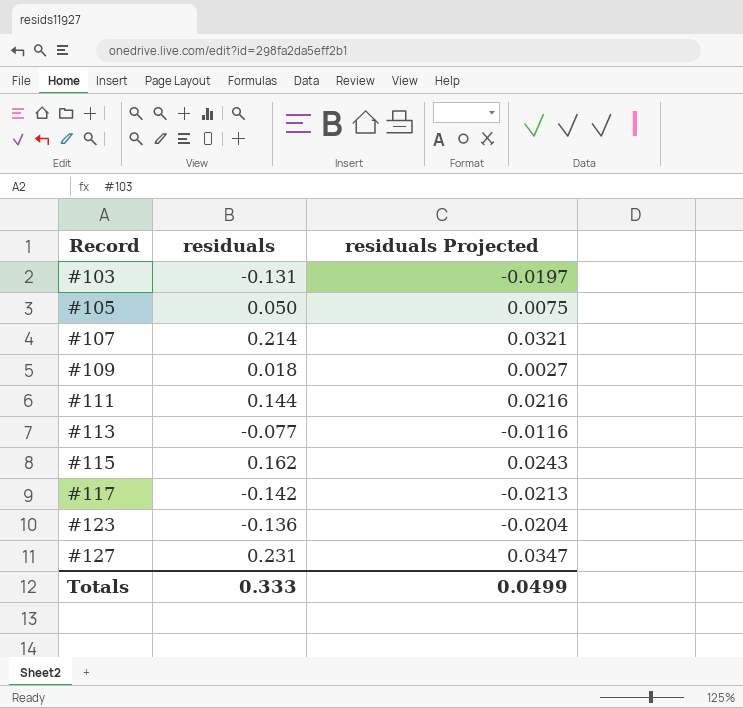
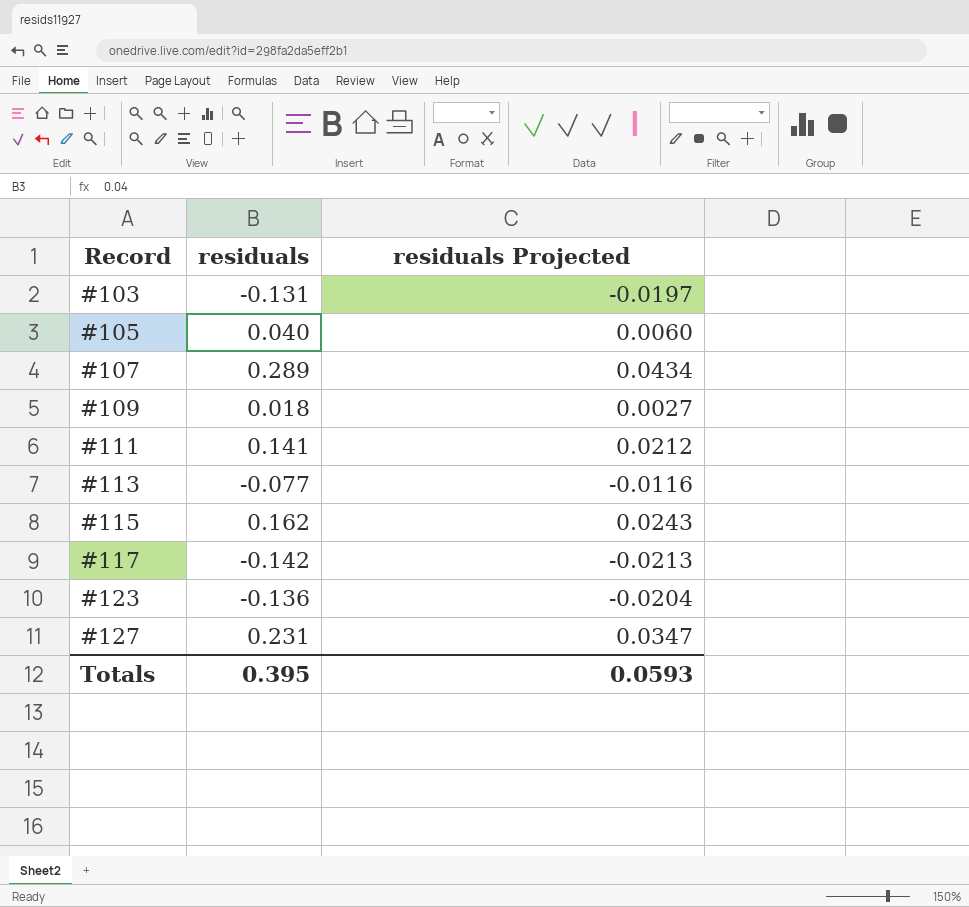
#105 | residuals: 0.050 -> 0.040
#105 | residuals Projected: 0.0075 -> 0.0060
#107 | residuals: 0.214 -> 0.289
#107 | residuals Projected: 0.0321 -> 0.0434
#111 | residuals: 0.144 -> 0.141
#111 | residuals Projected: 0.0216 -> 0.0212
Totals | residuals: 0.333 -> 0.395
Totals | residuals Projected: 0.0499 -> 0.0593

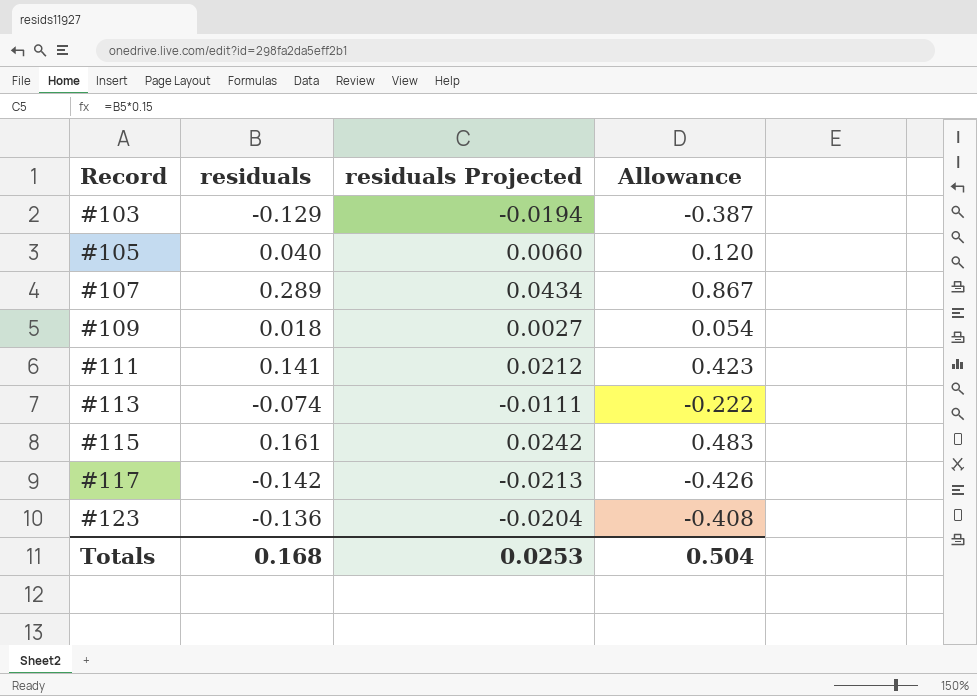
column Allowance | formula: none -> [residuals] * 3
row #127: 0.231 | 0.0347 -> none
#103 | residuals: -0.131 -> -0.129
#103 | residuals Projected: -0.0197 -> -0.0194
#113 | residuals: -0.077 -> -0.074
#113 | residuals Projected: -0.0116 -> -0.0111
#115 | residuals: 0.162 -> 0.161
#115 | residuals Projected: 0.0243 -> 0.0242
Totals | residuals: 0.395 -> 0.168
Totals | residuals Projected: 0.0593 -> 0.0253

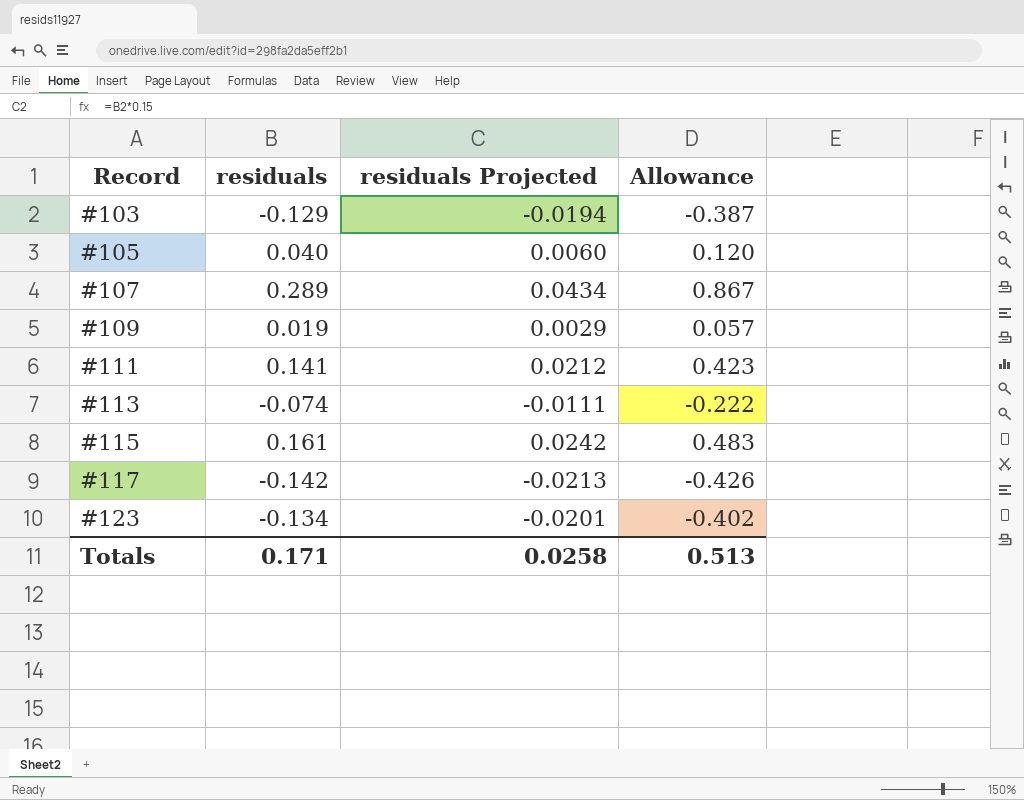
#109 | residuals: 0.018 -> 0.019
#109 | residuals Projected: 0.0027 -> 0.0029
#109 | Allowance: 0.054 -> 0.057
#123 | residuals: -0.136 -> -0.134
#123 | residuals Projected: -0.0204 -> -0.0201
#123 | Allowance: -0.408 -> -0.402
Totals | residuals: 0.168 -> 0.171
Totals | residuals Projected: 0.0253 -> 0.0258
Totals | Allowance: 0.504 -> 0.513

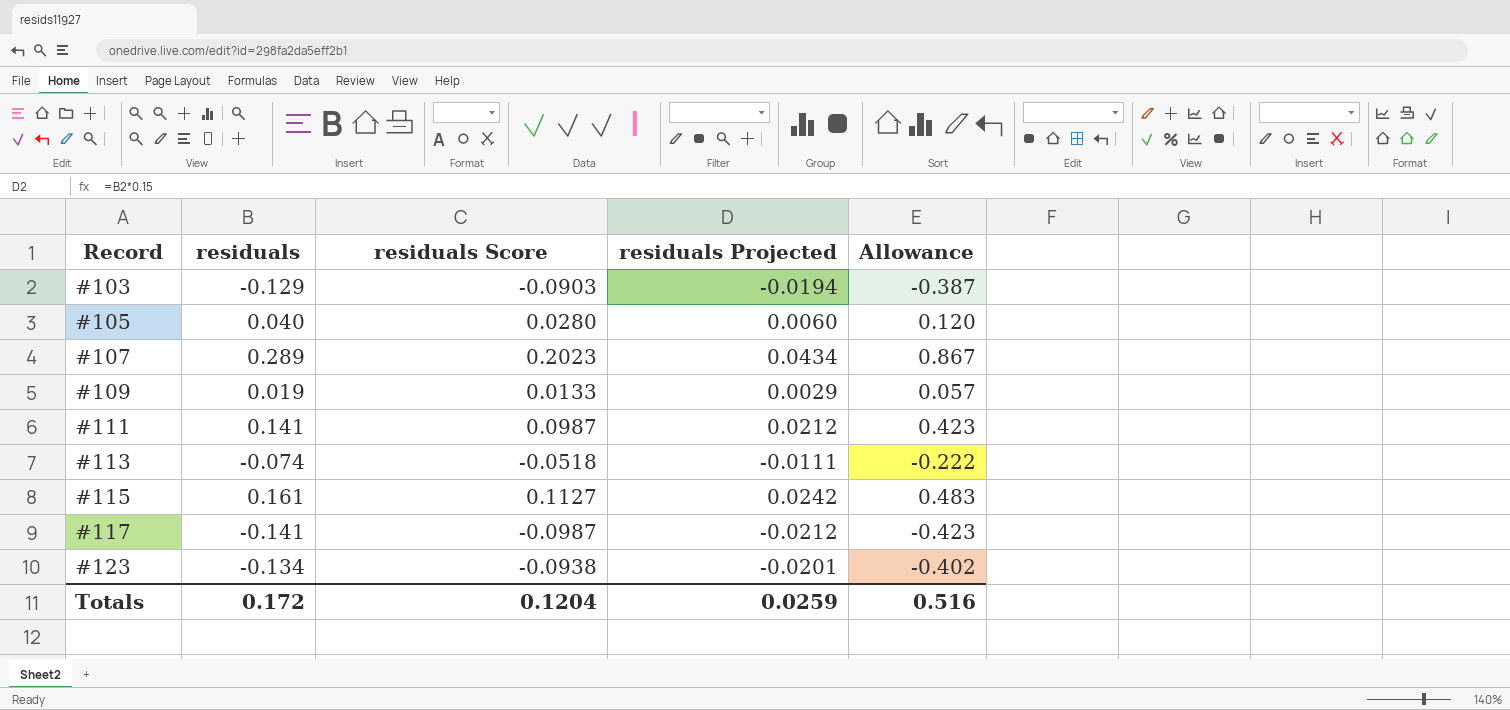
column residuals Score | formula: none -> [residuals] * 0.7
#117 | residuals: -0.142 -> -0.141
#117 | residuals Projected: -0.0213 -> -0.0212
#117 | Allowance: -0.426 -> -0.423
Totals | residuals: 0.171 -> 0.172
Totals | residuals Projected: 0.0258 -> 0.0259
Totals | Allowance: 0.513 -> 0.516

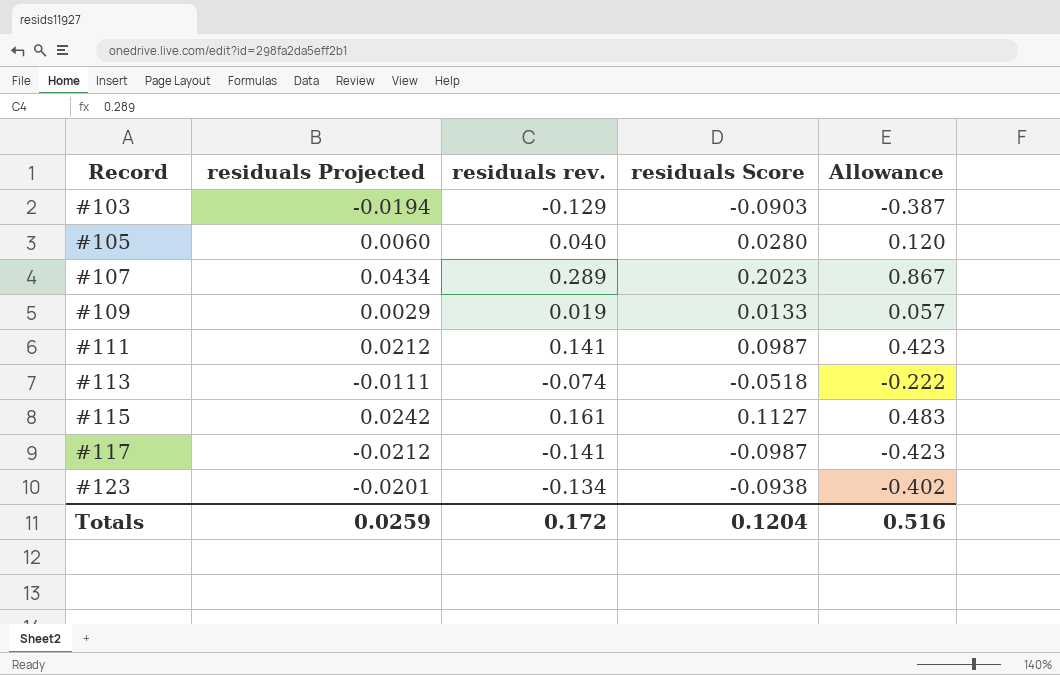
column residuals Projected | position: 4 -> 2
column name: residuals -> residuals rev.

